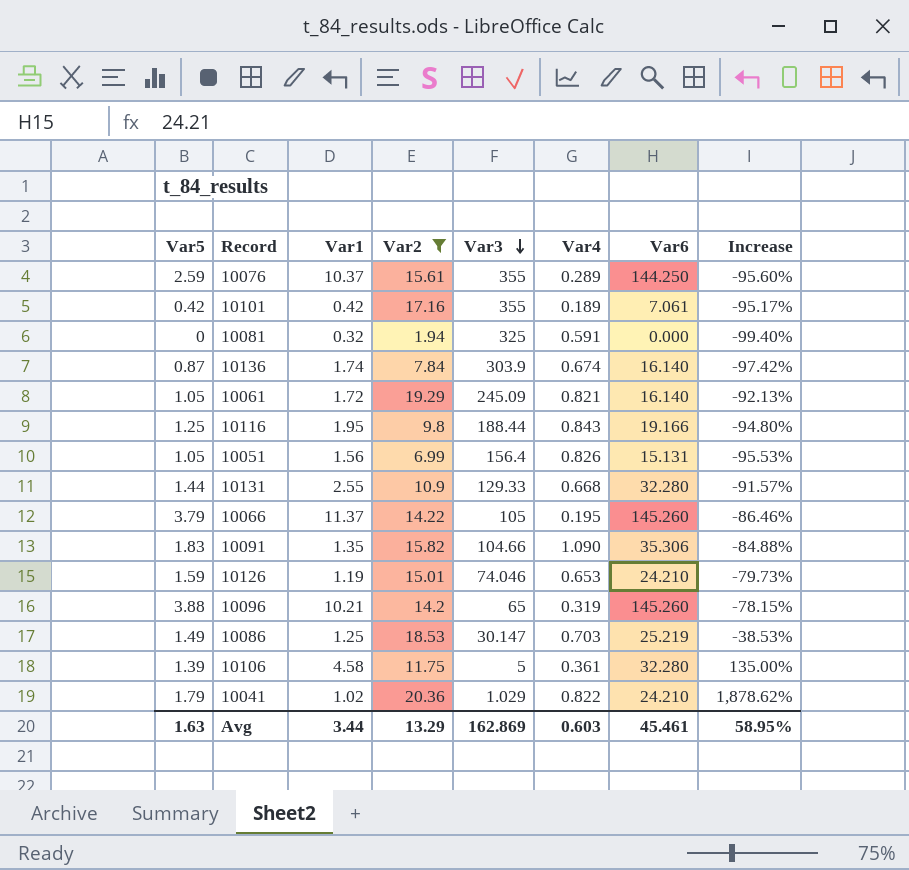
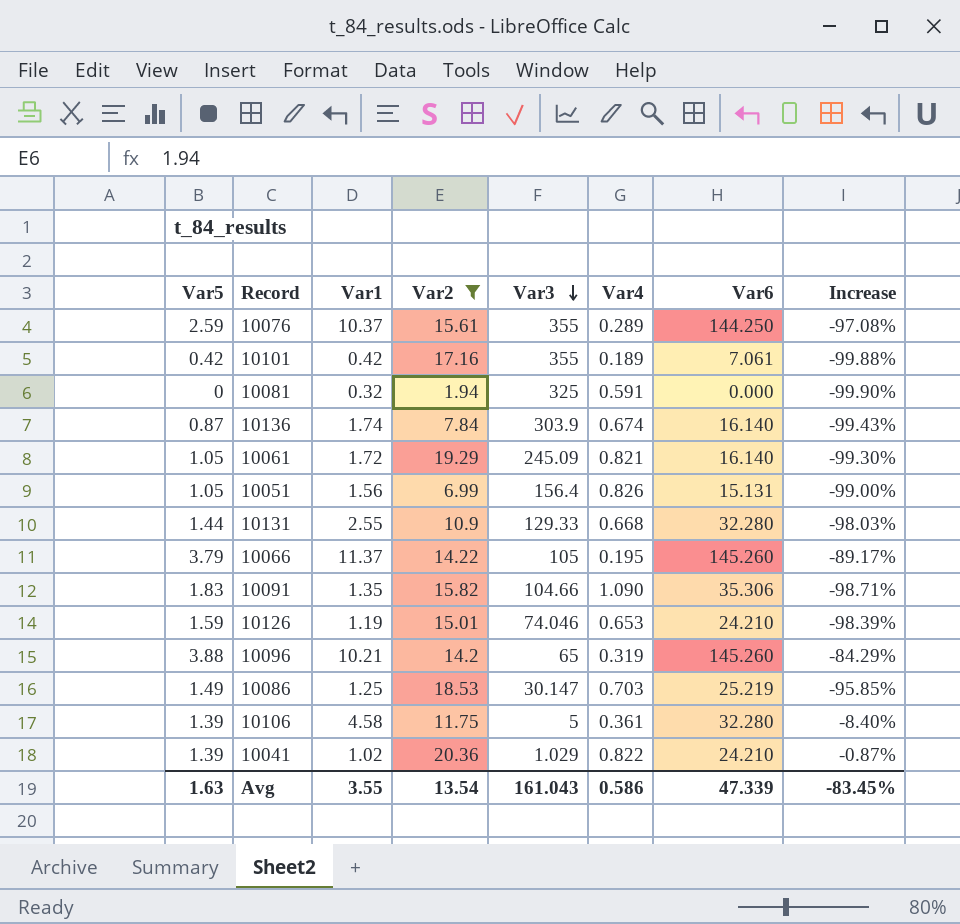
column Increase | formula: ([Var2] - [Var3]) / [Var3] -> ([Var1] - [Var3]) / [Var3]
row 10116: 1.25 | 1.95 | 9.8 | 188.44 | 0.843 | 19.166 | -94.80% -> none
10041 | Var5: 1.79 -> 1.39
Avg | Var1: 3.44 -> 3.55
Avg | Var2: 13.29 -> 13.54
Avg | Var3: 162.869 -> 161.043
Avg | Var4: 0.603 -> 0.586
Avg | Var6: 45.461 -> 47.339
Avg | Increase: 58.95% -> -83.45%

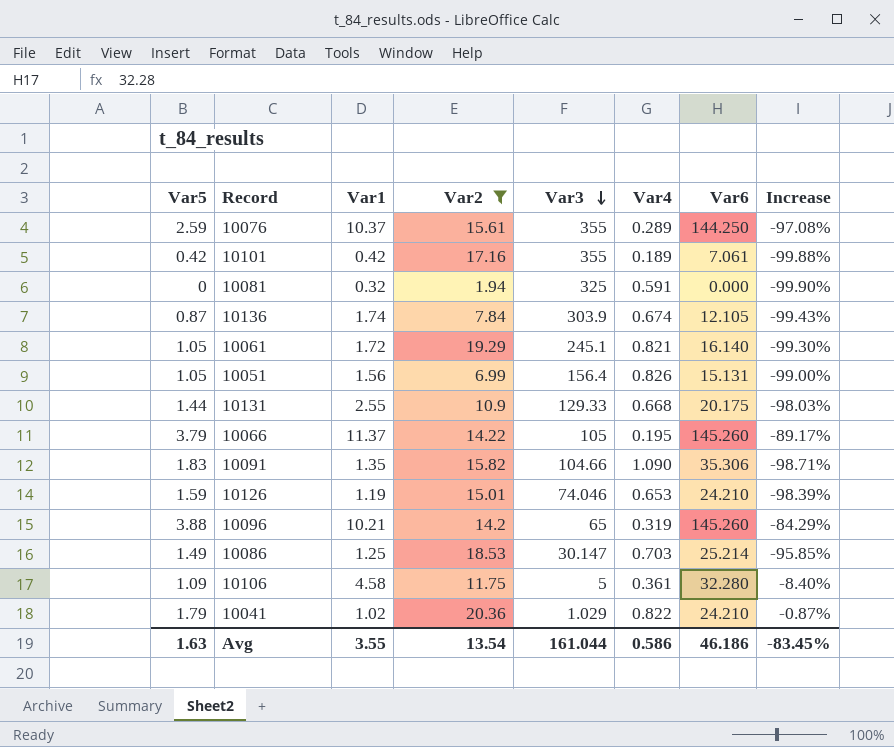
10136 | Var6: 16.140 -> 12.105
10061 | Var3: 245.09 -> 245.1
10131 | Var6: 32.280 -> 20.175
10086 | Var6: 25.219 -> 25.214
10106 | Var5: 1.39 -> 1.09
10041 | Var5: 1.39 -> 1.79
Avg | Var3: 161.043 -> 161.044
Avg | Var6: 47.339 -> 46.186

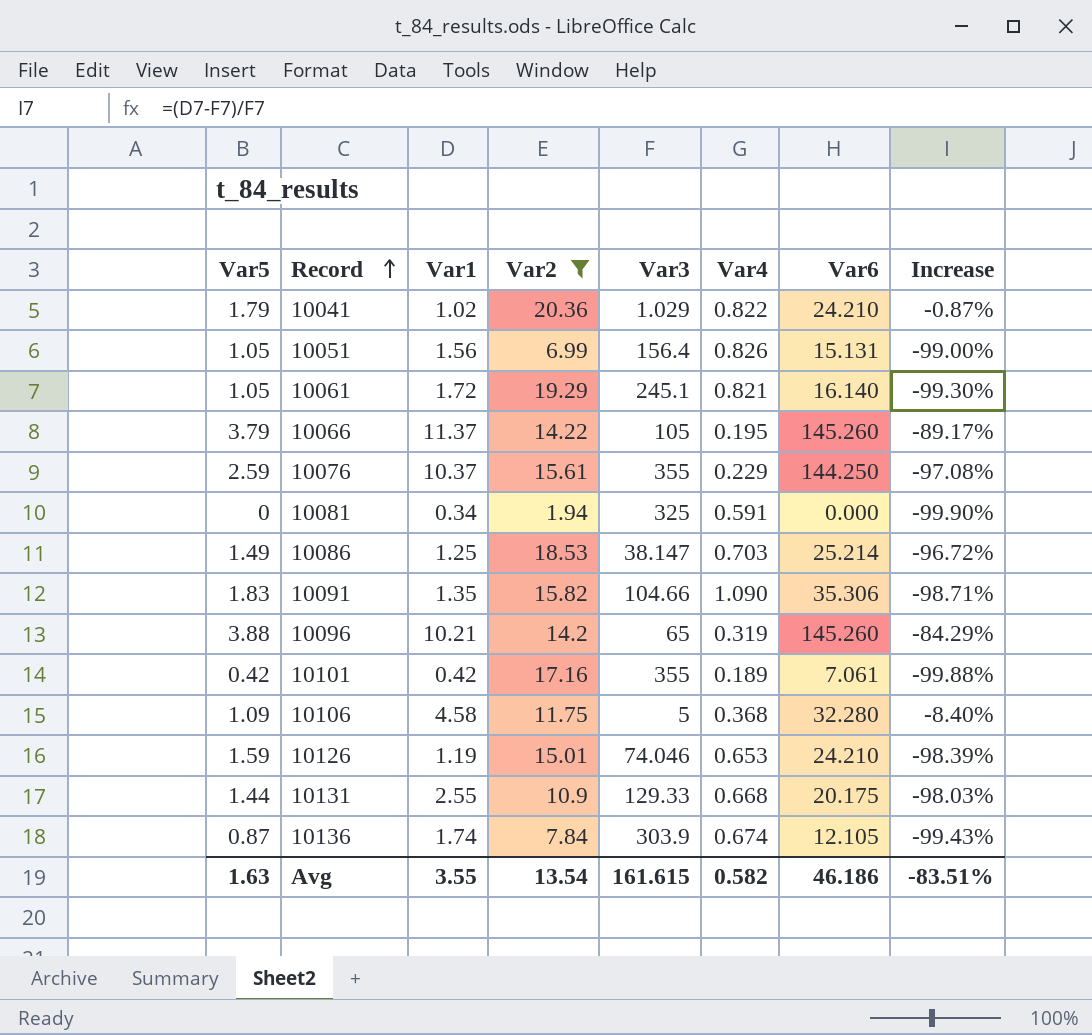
row order: Var3 descending -> Record ascending
10076 | Var4: 0.289 -> 0.229
10081 | Var1: 0.32 -> 0.34
10086 | Var3: 30.147 -> 38.147
10086 | Increase: -95.85% -> -96.72%
10106 | Var4: 0.361 -> 0.368
Avg | Var3: 161.044 -> 161.615
Avg | Var4: 0.586 -> 0.582
Avg | Increase: -83.45% -> -83.51%

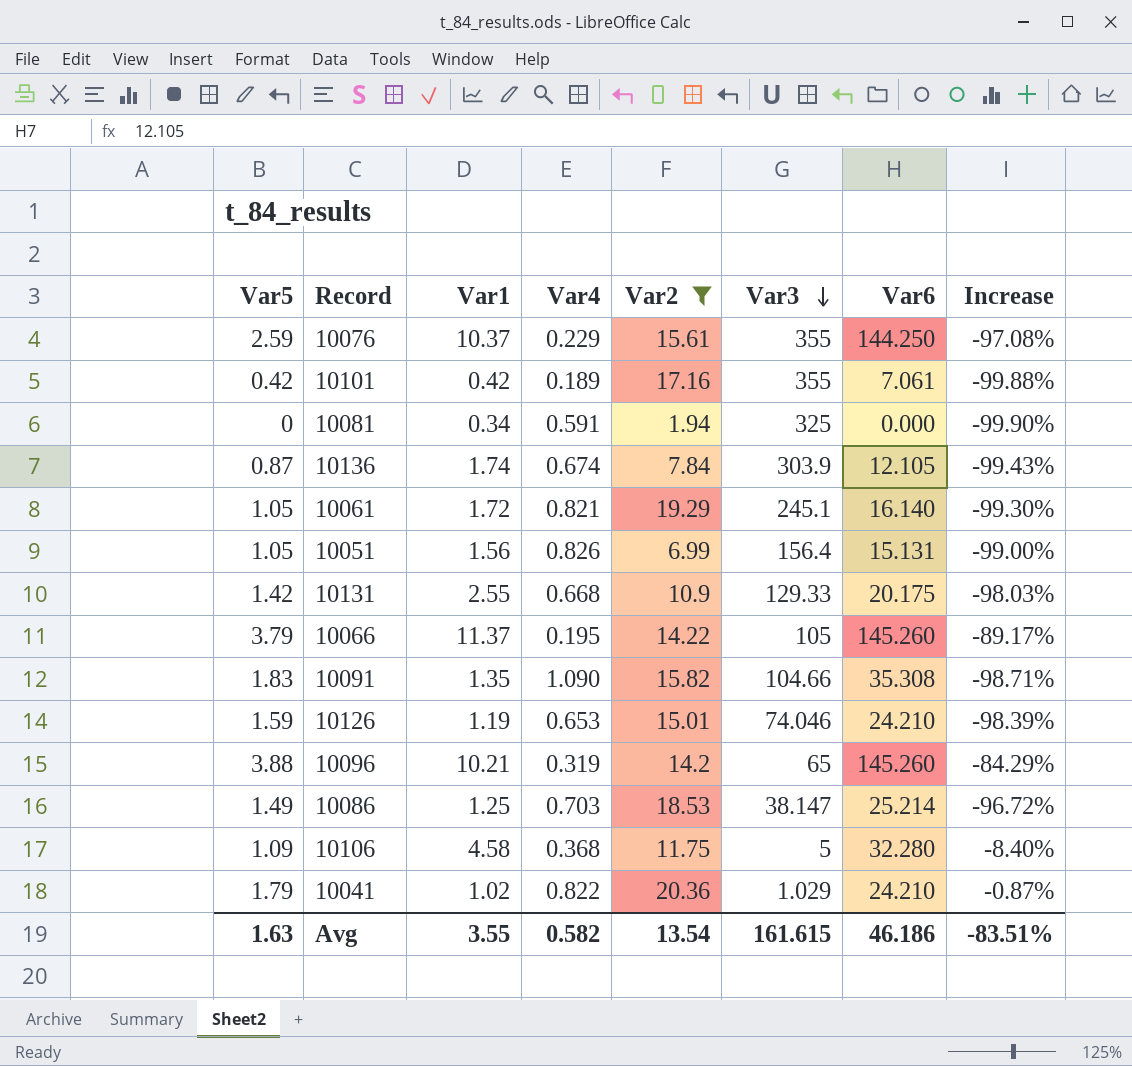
row order: Record ascending -> Var3 descending
column Var4 | position: 6 -> 4
10131 | Var5: 1.44 -> 1.42
10091 | Var6: 35.306 -> 35.308

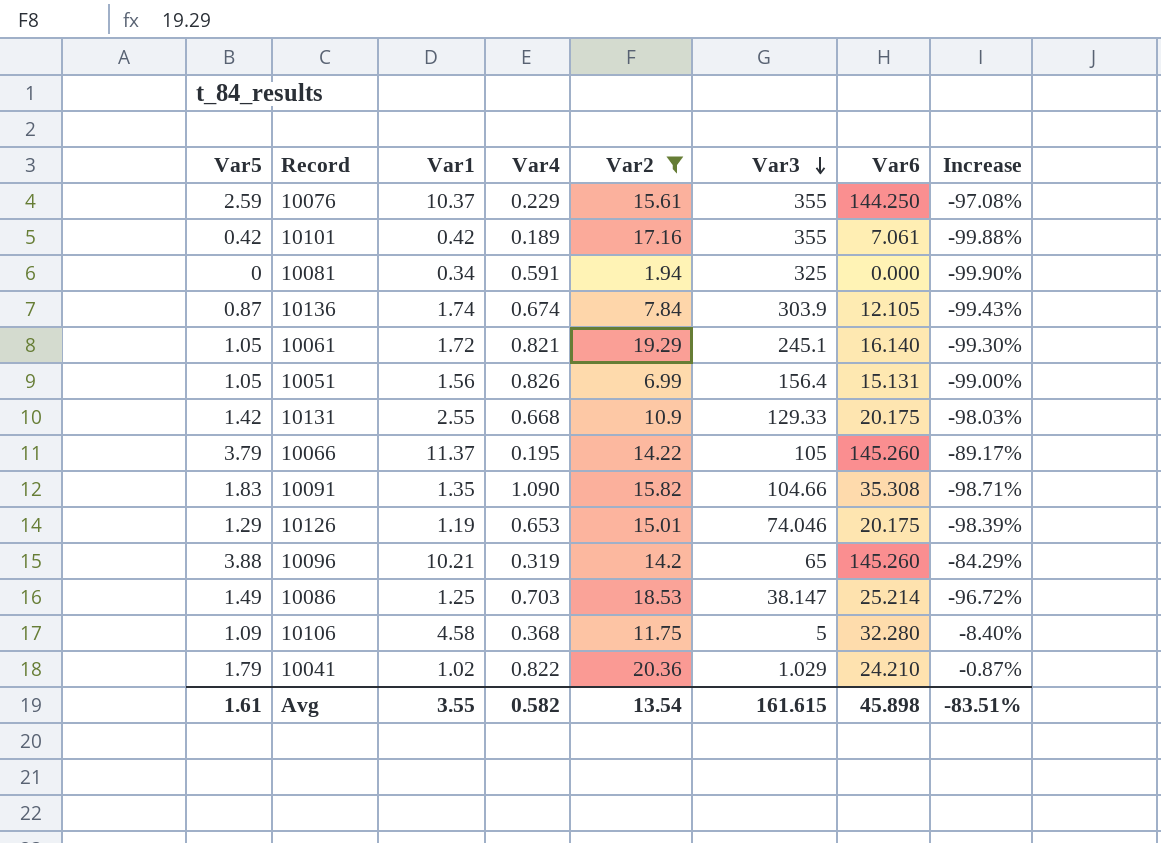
10126 | Var5: 1.59 -> 1.29
10126 | Var6: 24.210 -> 20.175
Avg | Var5: 1.63 -> 1.61
Avg | Var6: 46.186 -> 45.898

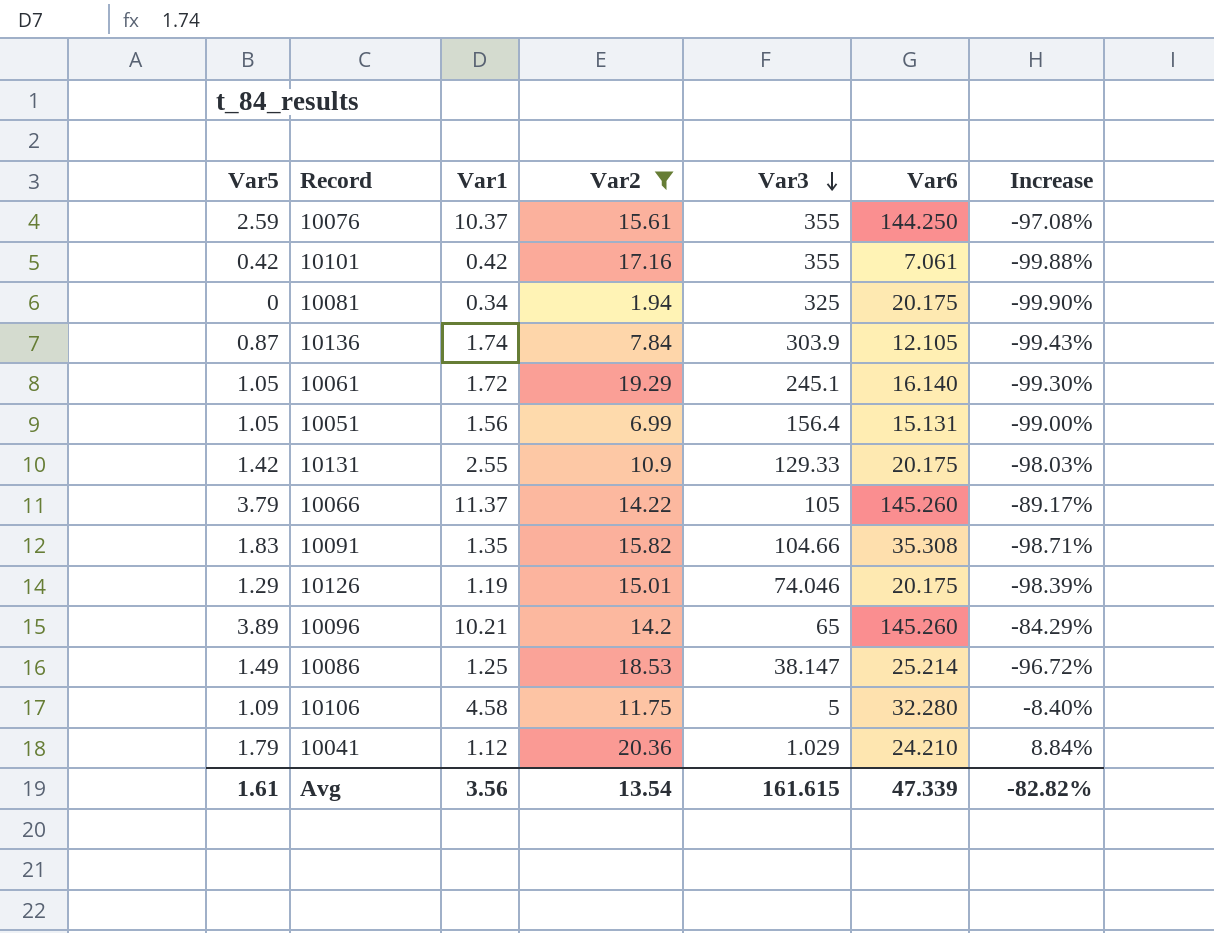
column Var4 | position: 4 -> none
10081 | Var6: 0.000 -> 20.175
10096 | Var5: 3.88 -> 3.89
10041 | Var1: 1.02 -> 1.12
10041 | Increase: -0.87% -> 8.84%
Avg | Var1: 3.55 -> 3.56
Avg | Var6: 45.898 -> 47.339
Avg | Increase: -83.51% -> -82.82%

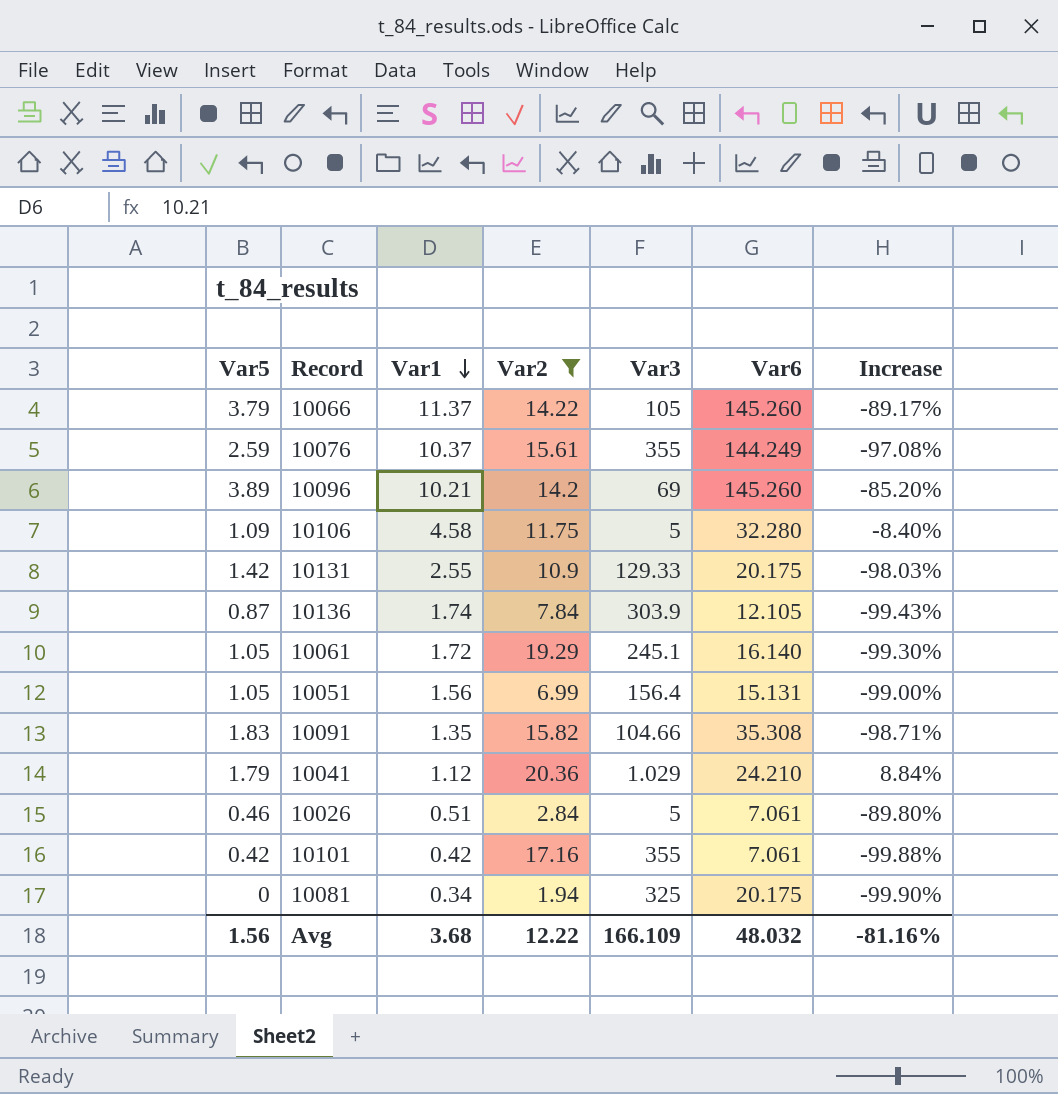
row order: Var3 descending -> Var1 descending
row 10126: 1.29 | 1.19 | 15.01 | 74.046 | 20.175 | -98.39% -> none
row 10086: 1.49 | 1.25 | 18.53 | 38.147 | 25.214 | -96.72% -> none
10076 | Var6: 144.250 -> 144.249
10096 | Var3: 65 -> 69
10096 | Increase: -84.29% -> -85.20%
row 10026: none -> 0.46 | 0.51 | 2.84 | 5 | 7.061 | -89.80%
Avg | Var5: 1.61 -> 1.56
Avg | Var1: 3.56 -> 3.68
Avg | Var2: 13.54 -> 12.22
Avg | Var3: 161.615 -> 166.109
Avg | Var6: 47.339 -> 48.032
Avg | Increase: -82.82% -> -81.16%

